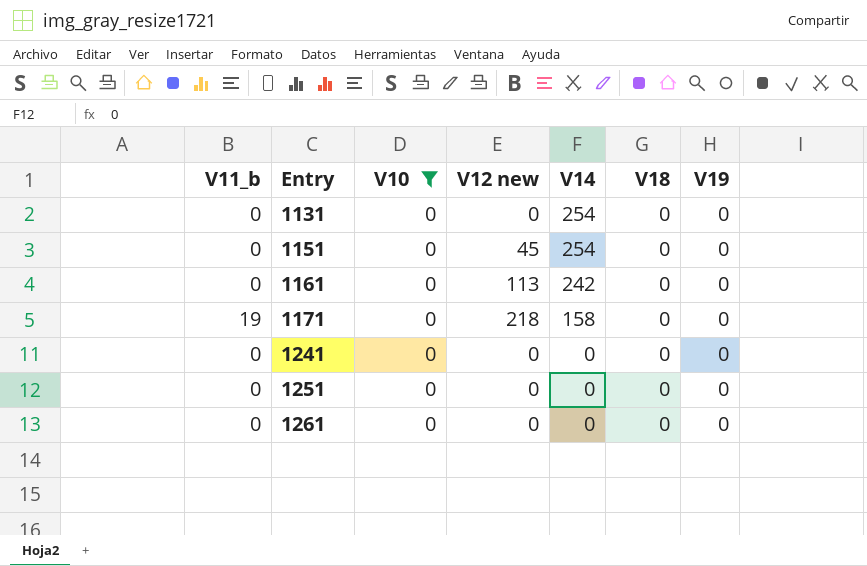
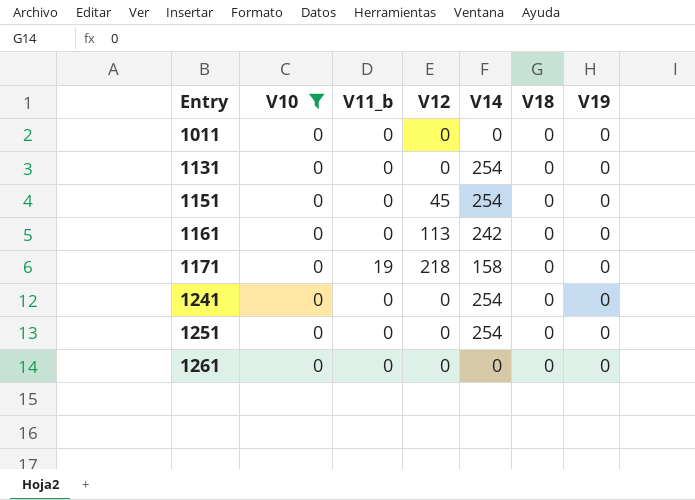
column V11_b | position: 1 -> 3
column name: V12 new -> V12
row 1011: none -> 0 | 0 | 0 | 0 | 0 | 0
1241 | V14: 0 -> 254
1251 | V14: 0 -> 254

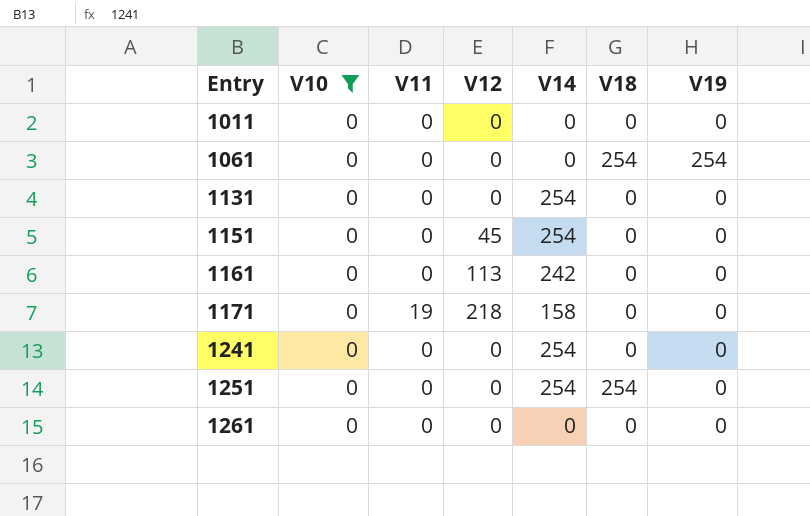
column name: V11_b -> V11
row 1061: none -> 0 | 0 | 0 | 0 | 254 | 254
1251 | V18: 0 -> 254

